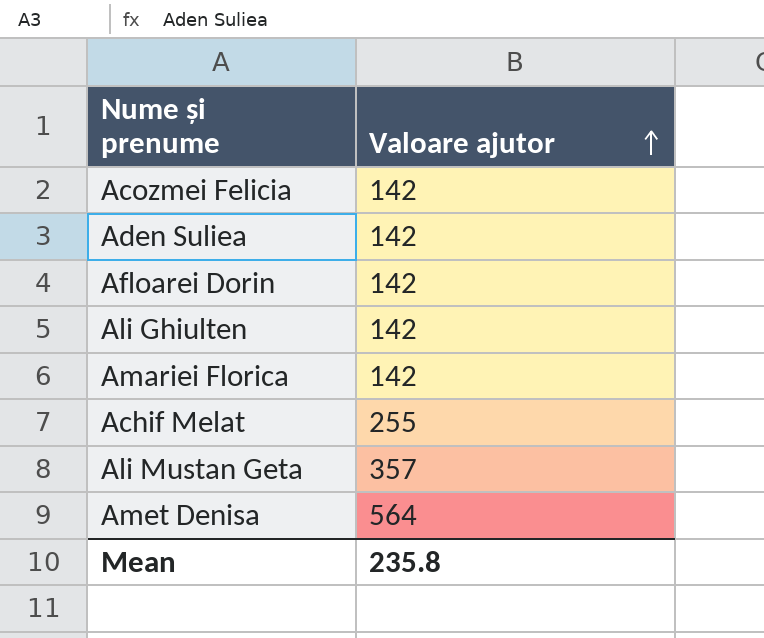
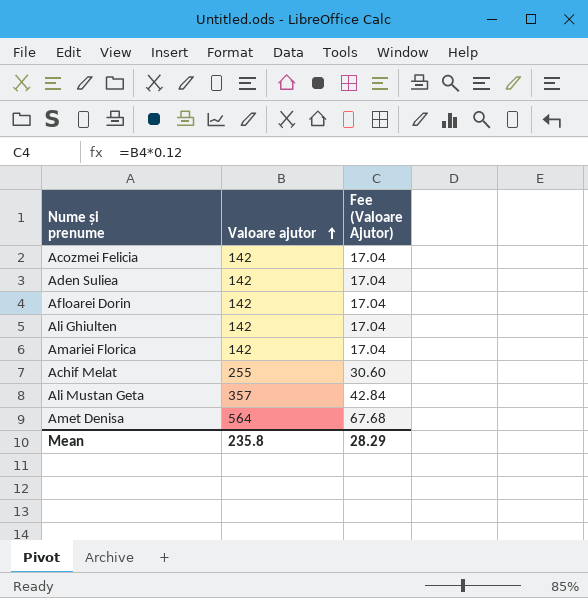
column Fee (Valoare Ajutor) | formula: none -> [Valoare ajutor] * 0.12

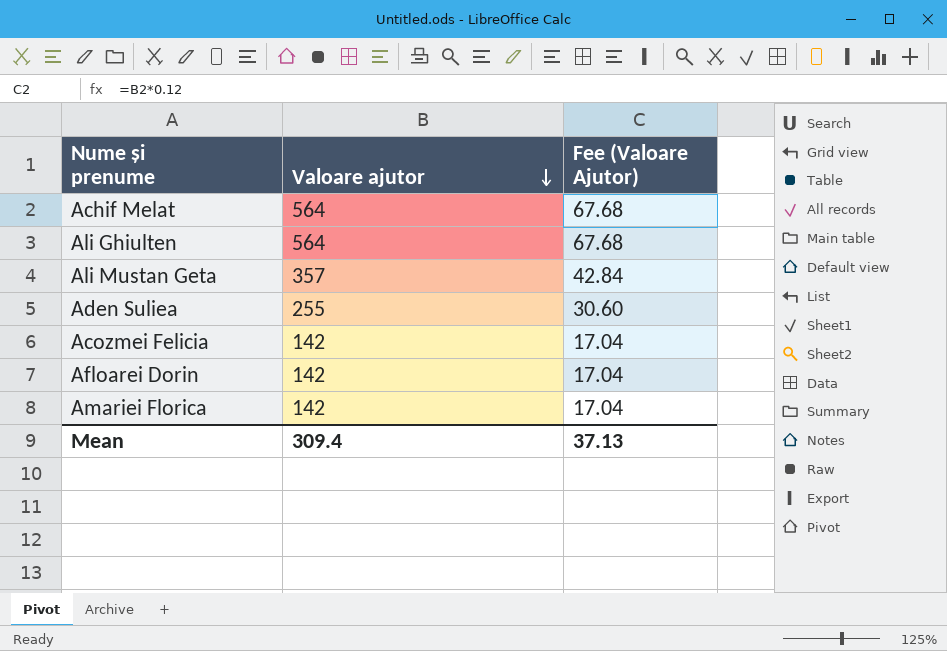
row order: Valoare ajutor ascending -> Valoare ajutor descending
row Amet Denisa: 564 | 67.68 -> none
Achif Melat | Valoare ajutor: 255 -> 564
Achif Melat | Fee (Valoare Ajutor): 30.60 -> 67.68
Ali Ghiulten | Valoare ajutor: 142 -> 564
Ali Ghiulten | Fee (Valoare Ajutor): 17.04 -> 67.68
Aden Suliea | Valoare ajutor: 142 -> 255
Aden Suliea | Fee (Valoare Ajutor): 17.04 -> 30.60
Mean | Valoare ajutor: 235.8 -> 309.4
Mean | Fee (Valoare Ajutor): 28.29 -> 37.13

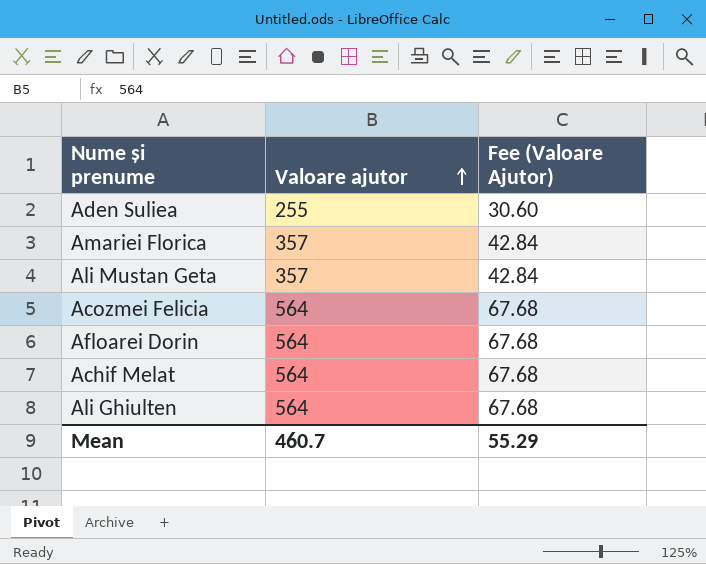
row order: Valoare ajutor descending -> Valoare ajutor ascending
Amariei Florica | Valoare ajutor: 142 -> 357
Amariei Florica | Fee (Valoare Ajutor): 17.04 -> 42.84
Acozmei Felicia | Valoare ajutor: 142 -> 564
Acozmei Felicia | Fee (Valoare Ajutor): 17.04 -> 67.68
Afloarei Dorin | Valoare ajutor: 142 -> 564
Afloarei Dorin | Fee (Valoare Ajutor): 17.04 -> 67.68
Mean | Valoare ajutor: 309.4 -> 460.7
Mean | Fee (Valoare Ajutor): 37.13 -> 55.29

